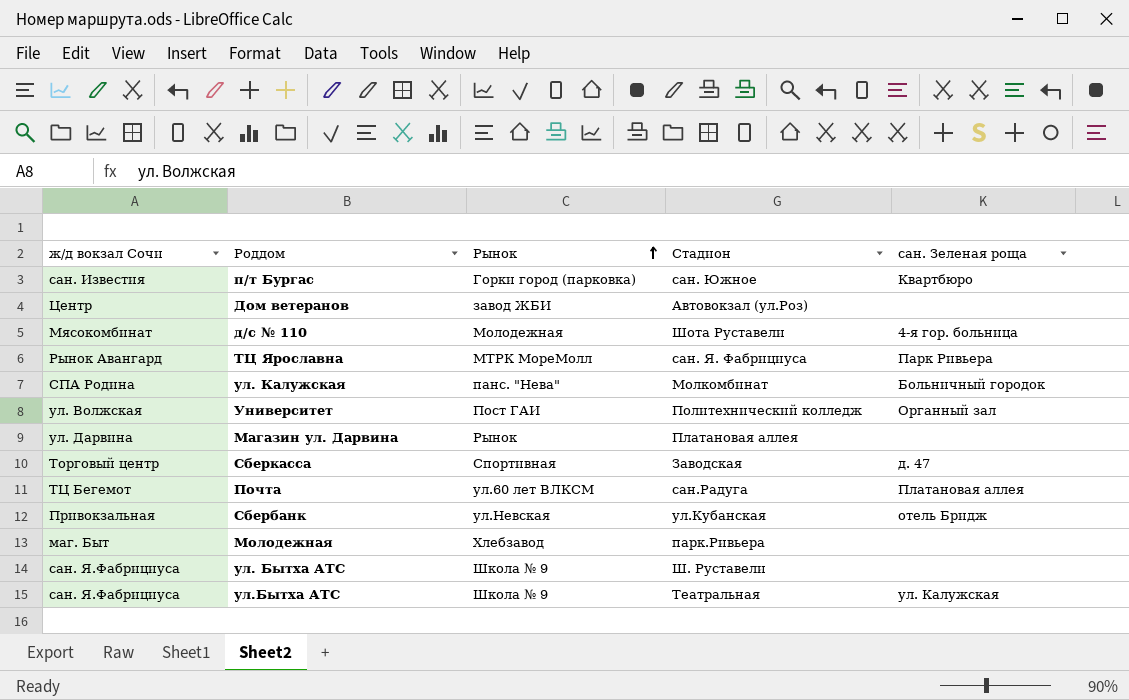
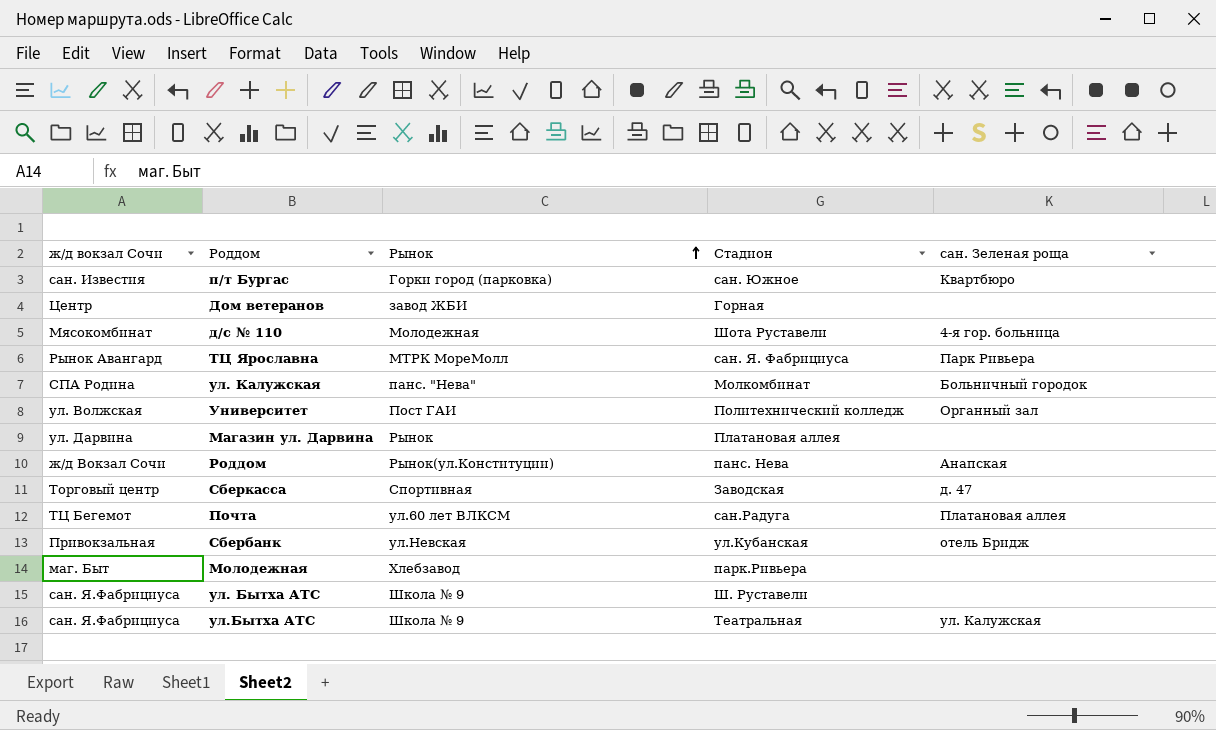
Дом ветеранов | Стадион: Автовокзал (ул.Роз) -> Горная
row Роддом: none -> ж/д Вокзал Сочи | Рынок(ул.Конституции) | панс. Нева | Анапская

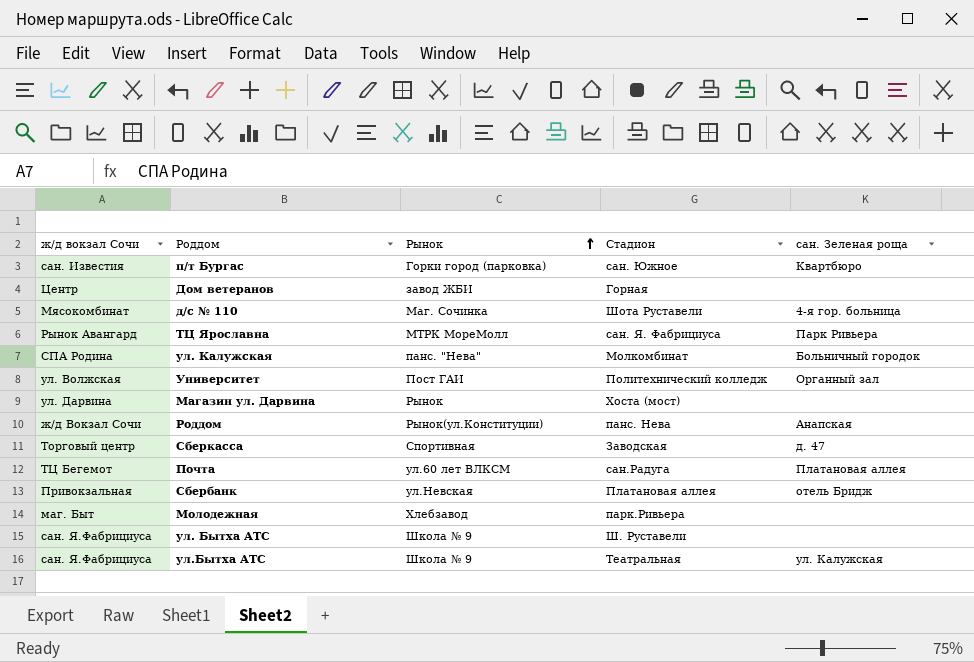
д/с № 110 | Рынок: Молодежная -> Маг. Сочинка
Магазин ул. Дарвина | Стадион: Платановая аллея -> Хоста (мост)
Сбербанк | Стадион: ул.Кубанская -> Платановая аллея

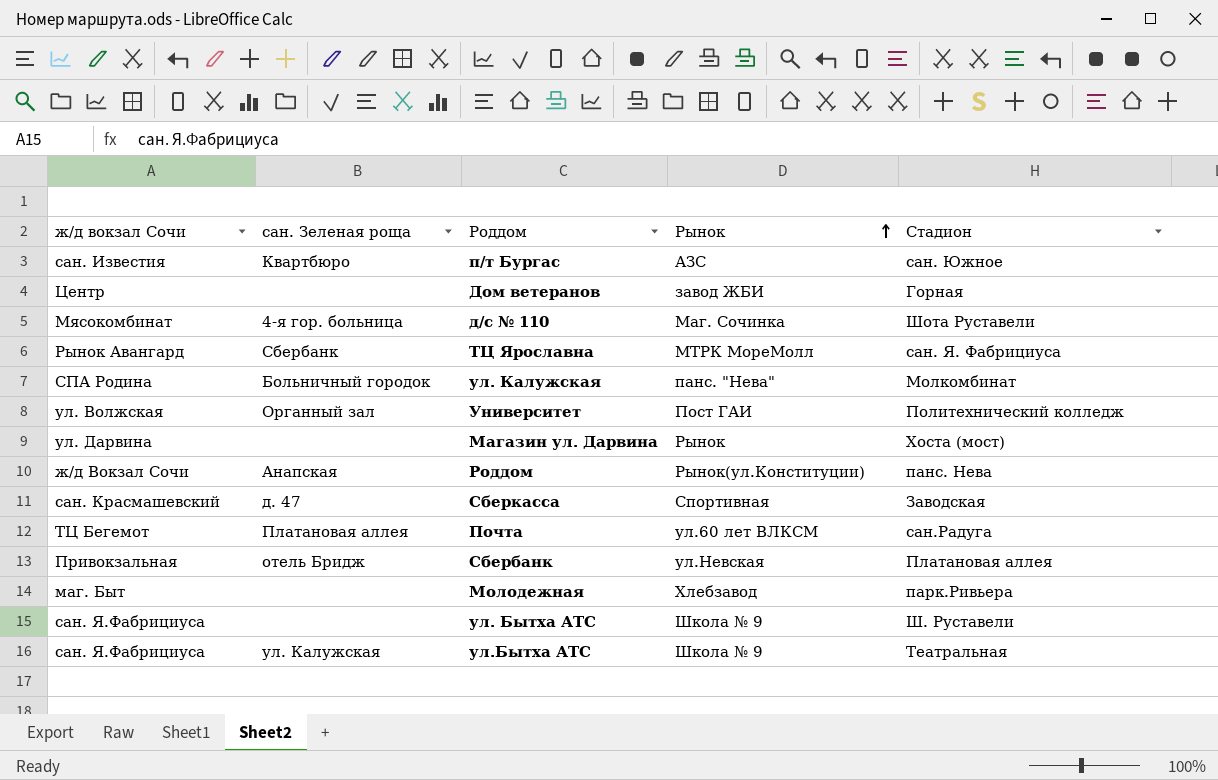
column сан. Зеленая роща | position: 5 -> 2
п/т Бургас | Рынок: Горки город (парковка) -> АЗС
ТЦ Ярославна | сан. Зеленая роща: Парк Ривьера -> Сбербанк
Сберкасса | ж/д вокзал Сочи: Торговый центр -> сан. Красмашевский

